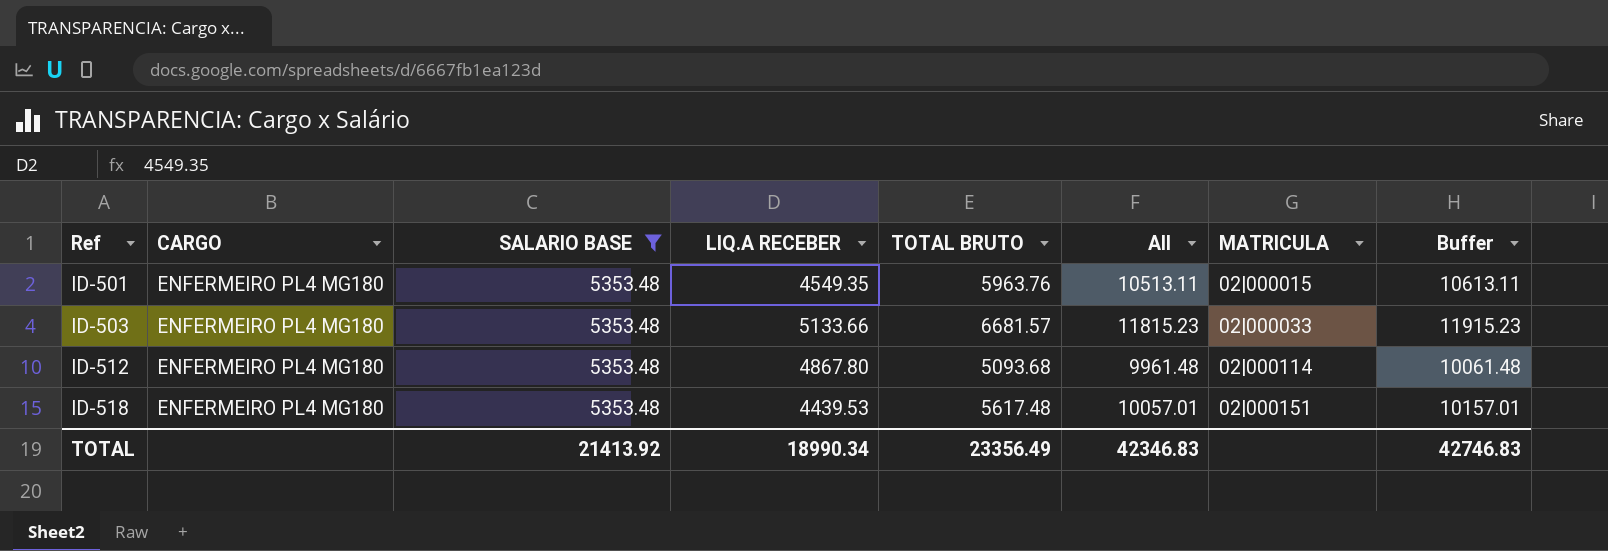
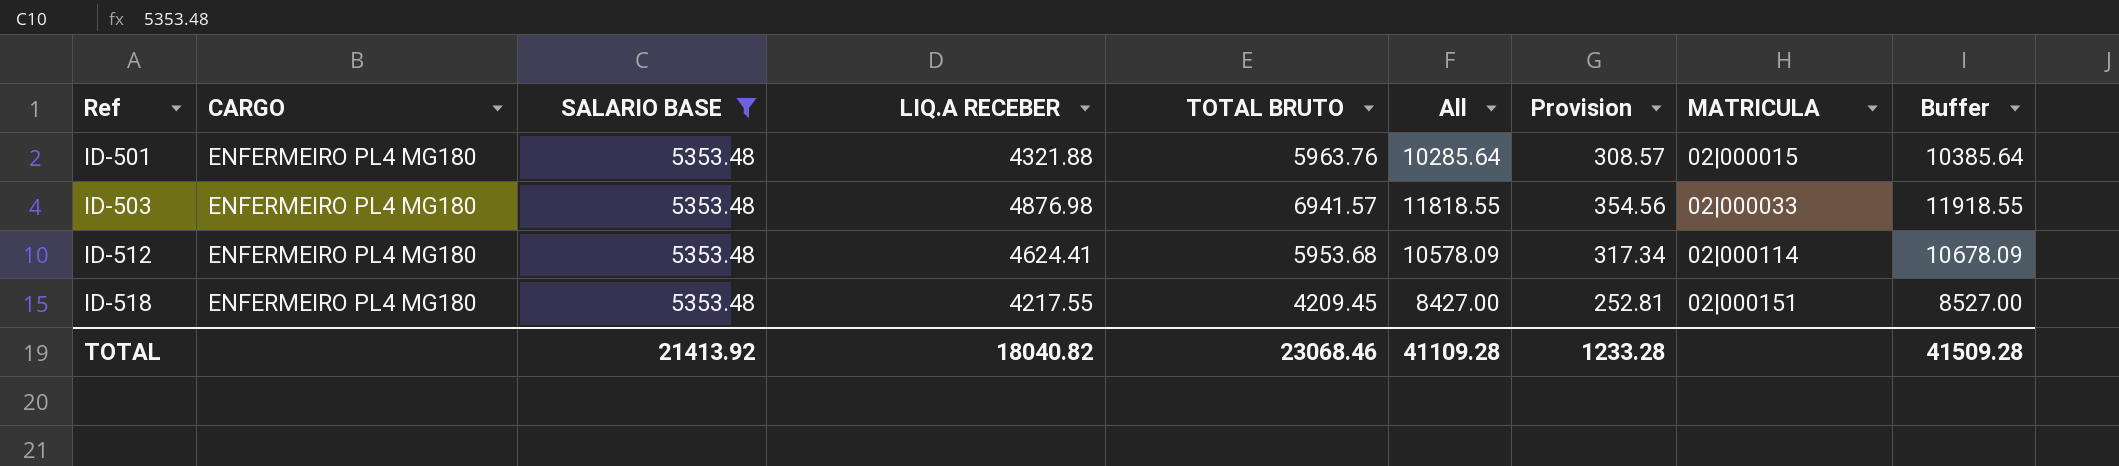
column Provision | formula: none -> [All] * 0.03
ID-501 | LIQ.A RECEBER: 4549.35 -> 4321.88
ID-501 | All: 10513.11 -> 10285.64
ID-501 | Buffer: 10613.11 -> 10385.64
ID-503 | LIQ.A RECEBER: 5133.66 -> 4876.98
ID-503 | TOTAL BRUTO: 6681.57 -> 6941.57
ID-503 | All: 11815.23 -> 11818.55
ID-503 | Buffer: 11915.23 -> 11918.55
ID-512 | LIQ.A RECEBER: 4867.80 -> 4624.41
ID-512 | TOTAL BRUTO: 5093.68 -> 5953.68
ID-512 | All: 9961.48 -> 10578.09
ID-512 | Buffer: 10061.48 -> 10678.09
ID-518 | LIQ.A RECEBER: 4439.53 -> 4217.55
ID-518 | TOTAL BRUTO: 5617.48 -> 4209.45
ID-518 | All: 10057.01 -> 8427.00
ID-518 | Buffer: 10157.01 -> 8527.00
TOTAL | LIQ.A RECEBER: 18990.34 -> 18040.82
TOTAL | TOTAL BRUTO: 23356.49 -> 23068.46
TOTAL | All: 42346.83 -> 41109.28
TOTAL | Buffer: 42746.83 -> 41509.28

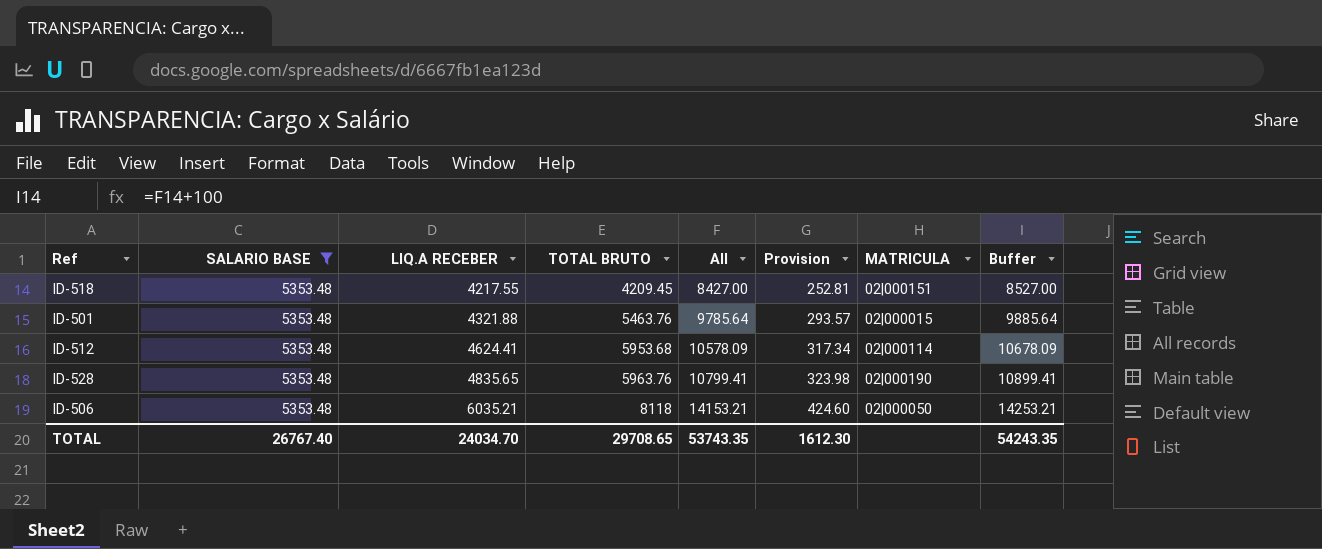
row order: Ref ascending -> LIQ.A RECEBER ascending
column CARGO | position: 2 -> none
row ID-503: ENFERMEIRO PL4 MG180 | 5353.48 | 4876.98 | 6941.57 | 11818.55 | 354.56 | 02|000033 | 11918.55 -> none
ID-501 | TOTAL BRUTO: 5963.76 -> 5463.76
ID-501 | All: 10285.64 -> 9785.64
ID-501 | Provision: 308.57 -> 293.57
ID-501 | Buffer: 10385.64 -> 9885.64
row ID-528: none -> 5353.48 | 4835.65 | 5963.76 | 10799.41 | 323.98 | 02|000190 | 10899.41
row ID-506: none -> 5353.48 | 6035.21 | 8118 | 14153.21 | 424.60 | 02|000050 | 14253.21
TOTAL | SALARIO BASE: 21413.92 -> 26767.40
TOTAL | LIQ.A RECEBER: 18040.82 -> 24034.70
TOTAL | TOTAL BRUTO: 23068.46 -> 29708.65
TOTAL | All: 41109.28 -> 53743.35
TOTAL | Provision: 1233.28 -> 1612.30
TOTAL | Buffer: 41509.28 -> 54243.35

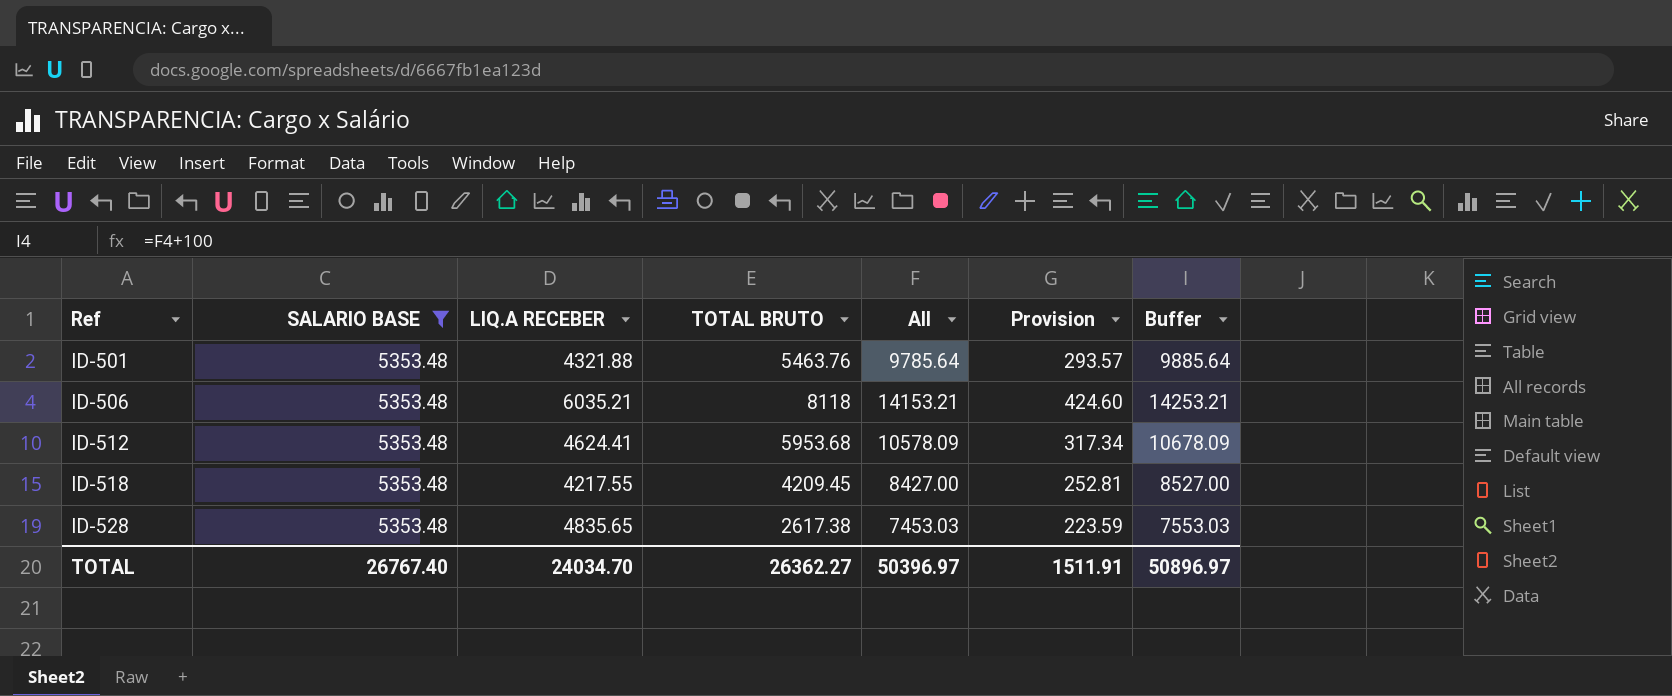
row order: LIQ.A RECEBER ascending -> Ref ascending
column MATRICULA | position: 7 -> none
ID-528 | TOTAL BRUTO: 5963.76 -> 2617.38
ID-528 | All: 10799.41 -> 7453.03
ID-528 | Provision: 323.98 -> 223.59
ID-528 | Buffer: 10899.41 -> 7553.03
TOTAL | TOTAL BRUTO: 29708.65 -> 26362.27
TOTAL | All: 53743.35 -> 50396.97
TOTAL | Provision: 1612.30 -> 1511.91
TOTAL | Buffer: 54243.35 -> 50896.97

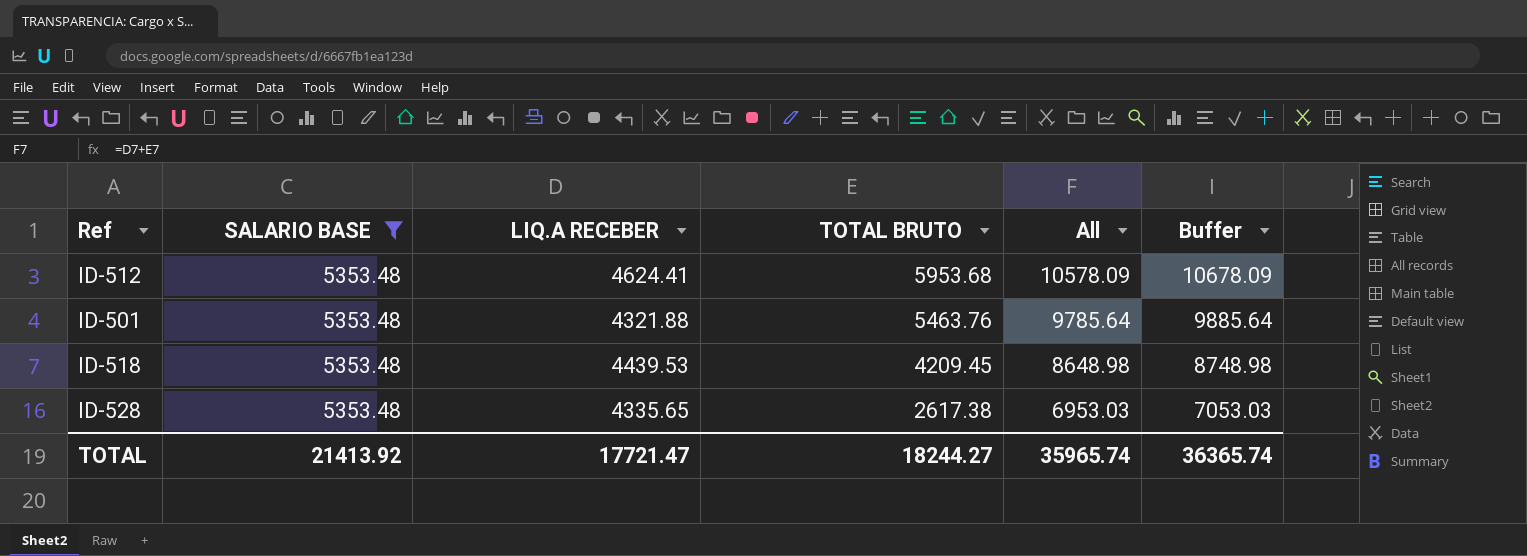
row order: Ref ascending -> TOTAL BRUTO descending
column Provision | formula: [All] * 0.03 -> none
row ID-506: 5353.48 | 6035.21 | 8118 | 14153.21 | 424.60 | 14253.21 -> none
ID-518 | LIQ.A RECEBER: 4217.55 -> 4439.53
ID-518 | All: 8427.00 -> 8648.98
ID-518 | Buffer: 8527.00 -> 8748.98
ID-528 | LIQ.A RECEBER: 4835.65 -> 4335.65
ID-528 | All: 7453.03 -> 6953.03
ID-528 | Buffer: 7553.03 -> 7053.03
TOTAL | SALARIO BASE: 26767.40 -> 21413.92
TOTAL | LIQ.A RECEBER: 24034.70 -> 17721.47
TOTAL | TOTAL BRUTO: 26362.27 -> 18244.27
TOTAL | All: 50396.97 -> 35965.74
TOTAL | Buffer: 50896.97 -> 36365.74

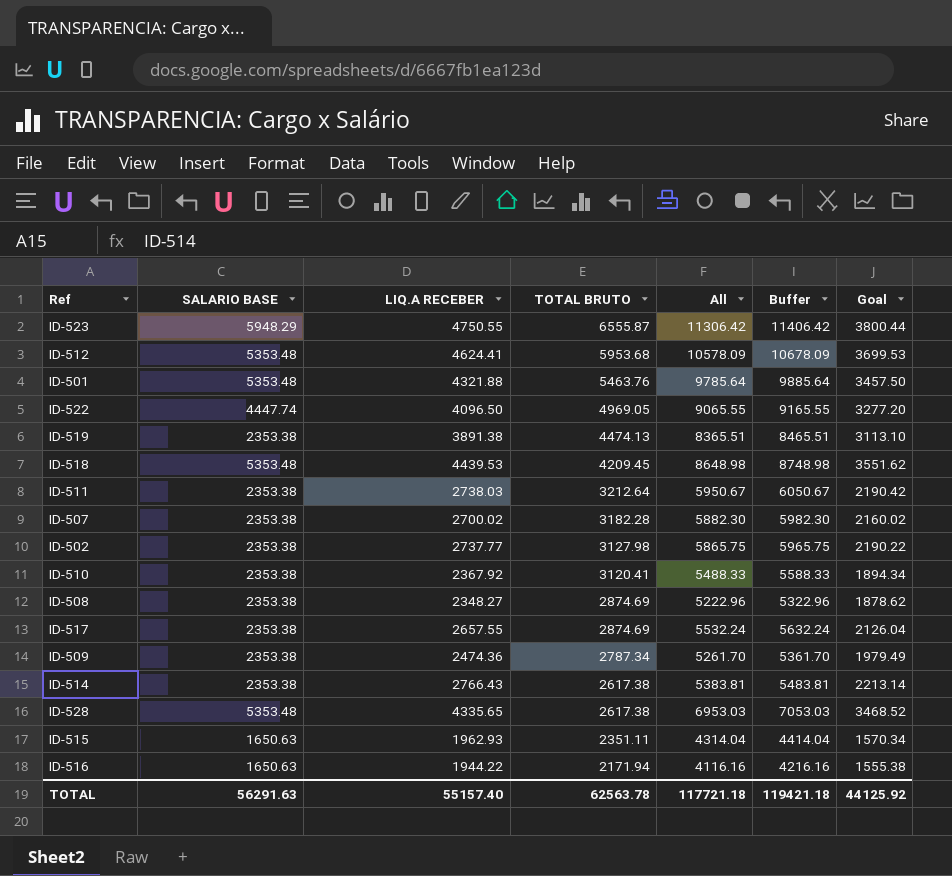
filter: SALARIO BASE = 5353.48 -> none
column Goal | formula: none -> [LIQ.A RECEBER] * 0.8
TOTAL | SALARIO BASE: 21413.92 -> 56291.63
TOTAL | LIQ.A RECEBER: 17721.47 -> 55157.40
TOTAL | TOTAL BRUTO: 18244.27 -> 62563.78
TOTAL | All: 35965.74 -> 117721.18
TOTAL | Buffer: 36365.74 -> 119421.18

